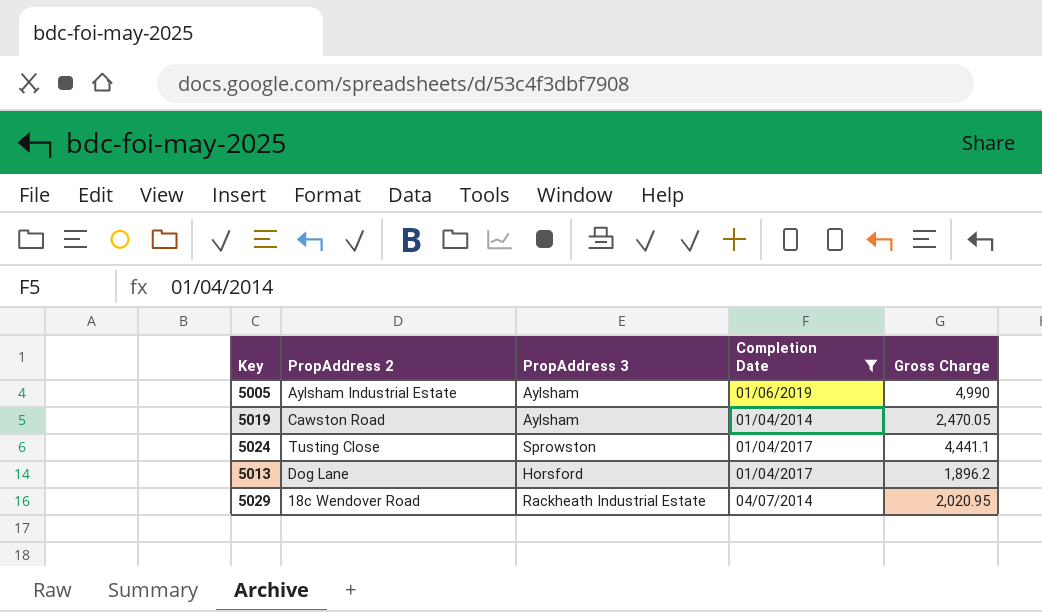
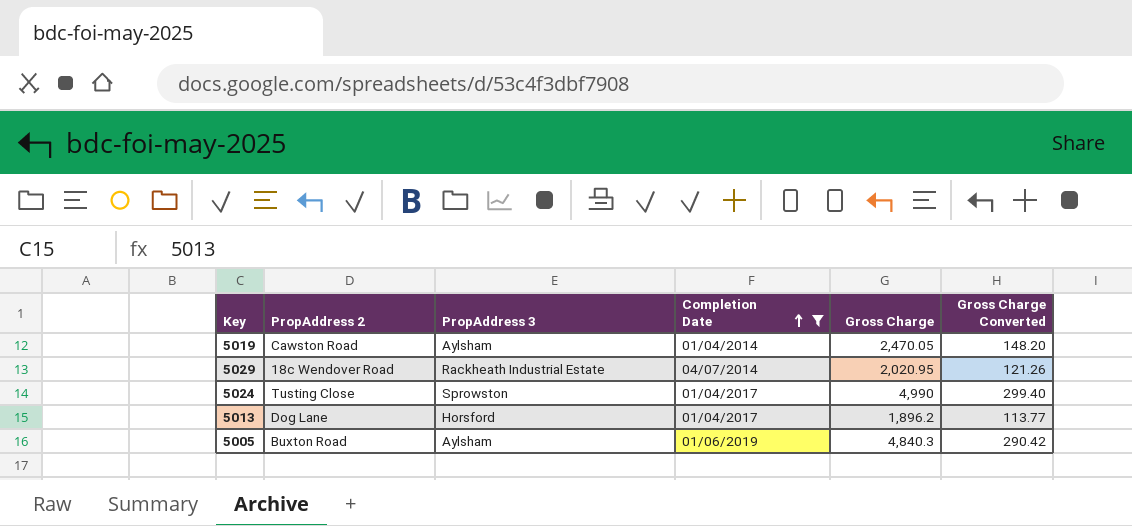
row order: none -> Completion Date ascending
column Gross Charge Converted | formula: none -> [Gross Charge] * 0.06
5024 | Gross Charge: 4,441.1 -> 4,990
5005 | PropAddress 2: Aylsham Industrial Estate -> Buxton Road
5005 | Gross Charge: 4,990 -> 4,840.3

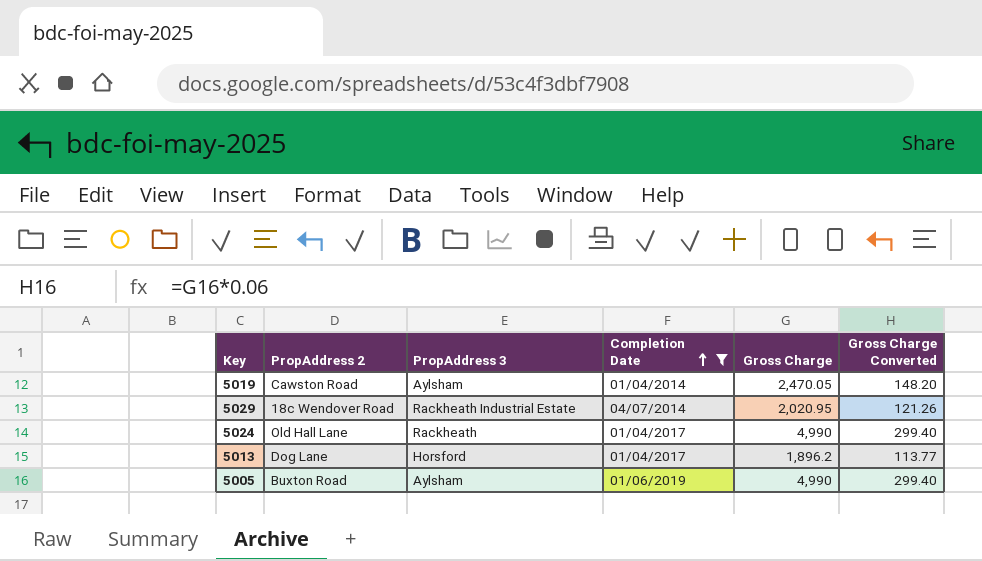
5024 | PropAddress 2: Tusting Close -> Old Hall Lane
5024 | PropAddress 3: Sprowston -> Rackheath
5005 | Gross Charge: 4,840.3 -> 4,990
5005 | Gross Charge Converted: 290.42 -> 299.40

